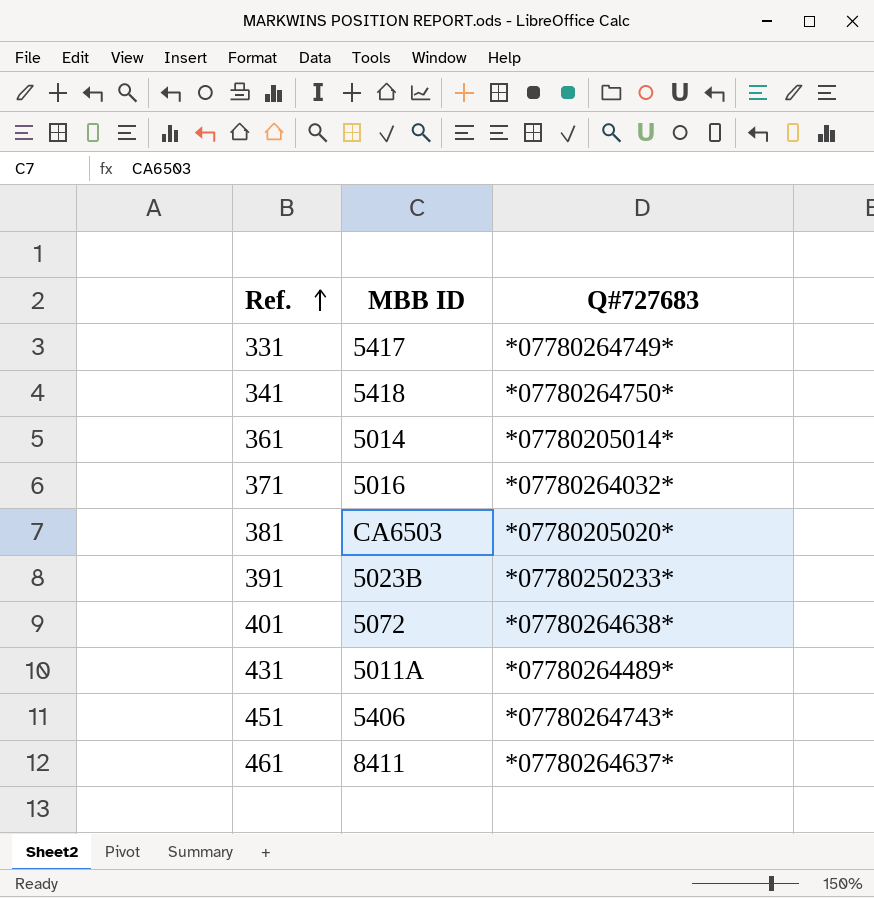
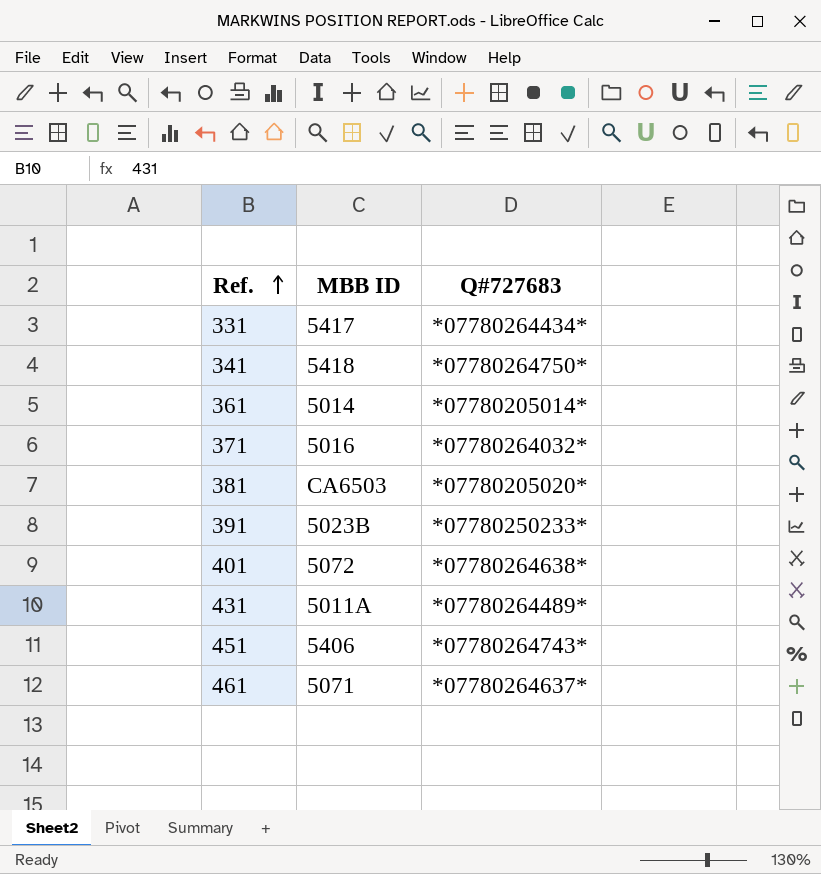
331 | Q#727683: *07780264749* -> *07780264434*
461 | MBB ID: 8411 -> 5071

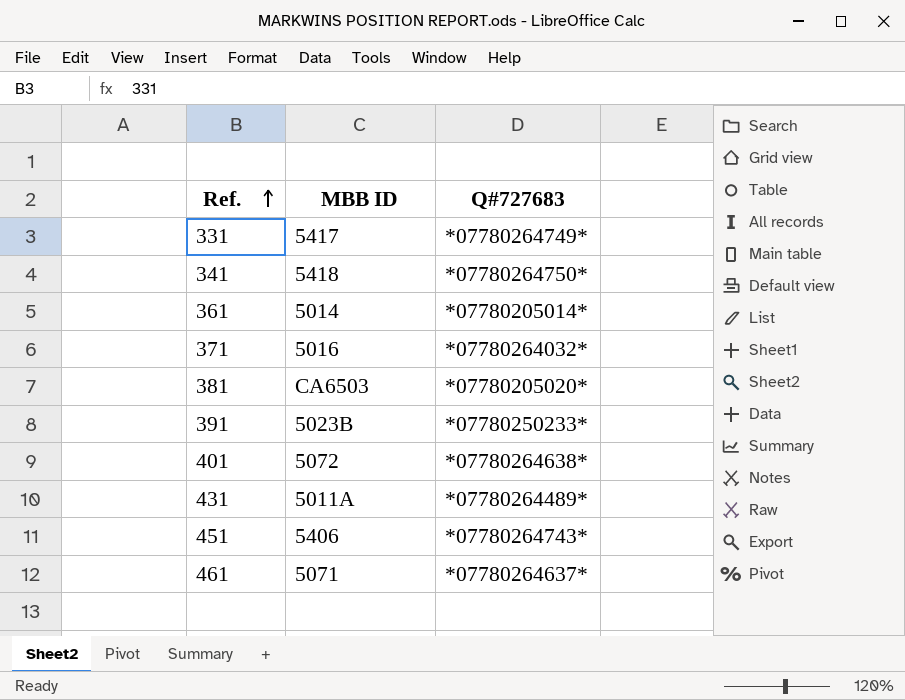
331 | Q#727683: *07780264434* -> *07780264749*

